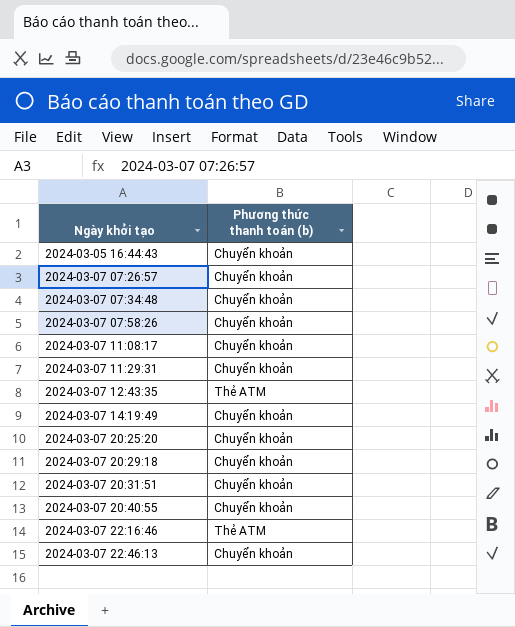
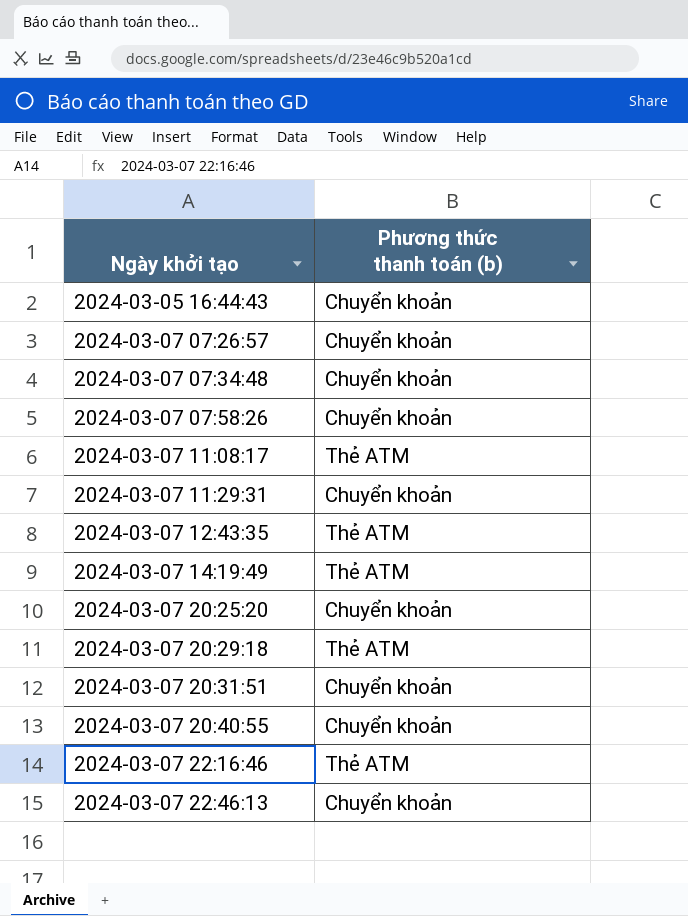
2024-03-07 11:08:17 | Phương thức thanh toán (b): Chuyển khoản -> Thẻ ATM
2024-03-07 14:19:49 | Phương thức thanh toán (b): Chuyển khoản -> Thẻ ATM
2024-03-07 20:29:18 | Phương thức thanh toán (b): Chuyển khoản -> Thẻ ATM

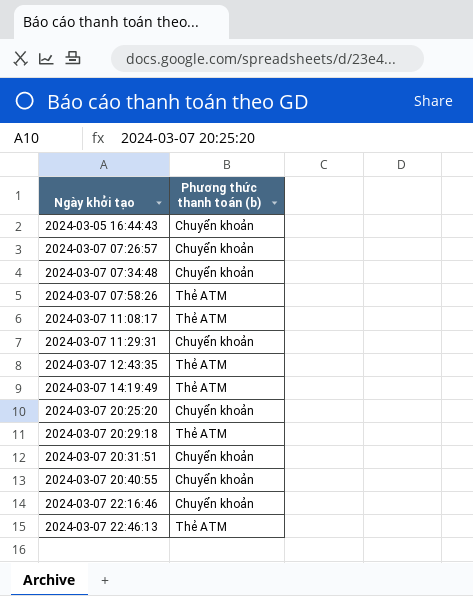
2024-03-07 07:58:26 | Phương thức thanh toán (b): Chuyển khoản -> Thẻ ATM
2024-03-07 22:16:46 | Phương thức thanh toán (b): Thẻ ATM -> Chuyển khoản
2024-03-07 22:46:13 | Phương thức thanh toán (b): Chuyển khoản -> Thẻ ATM

